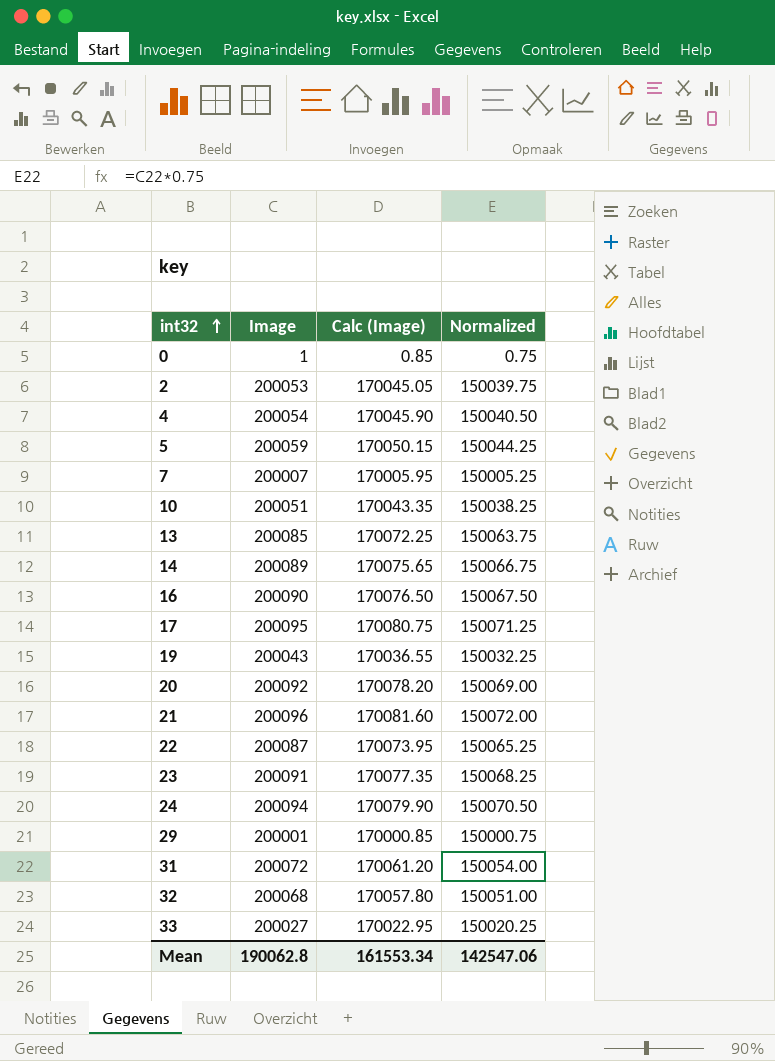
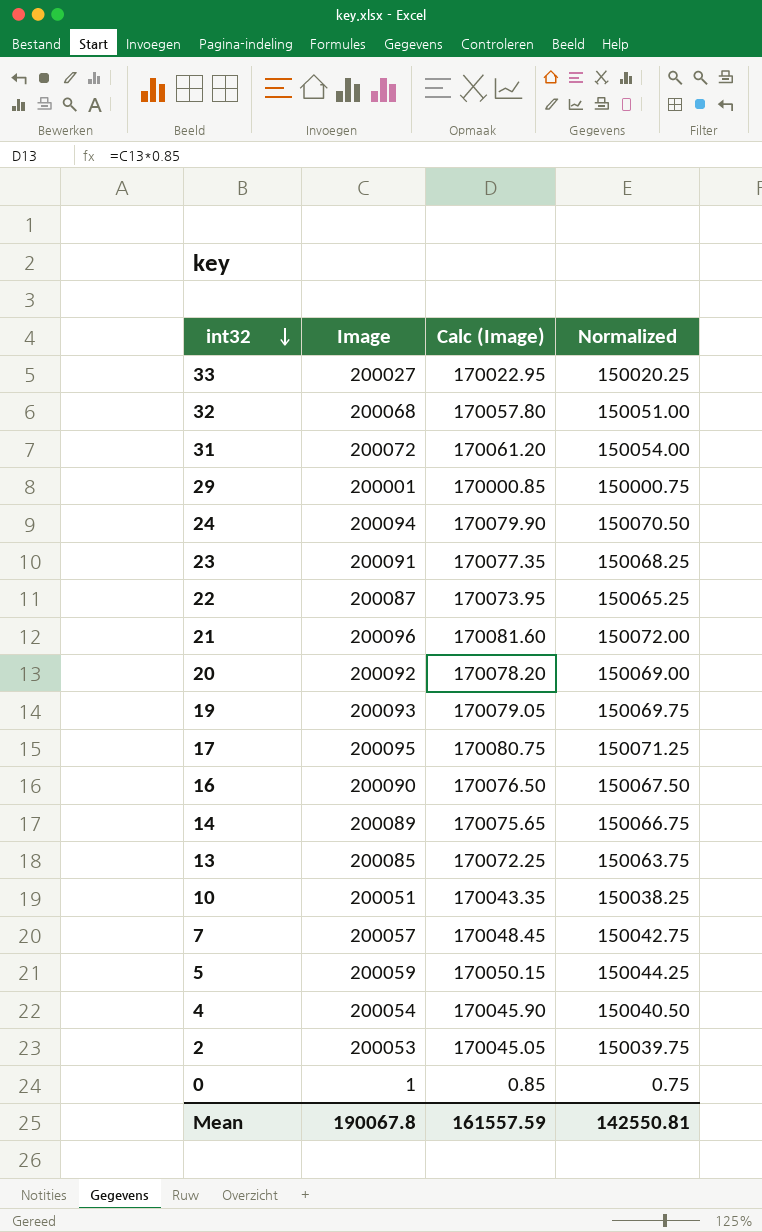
row order: int32 ascending -> int32 descending
19 | Image: 200043 -> 200093
19 | Calc (Image): 170036.55 -> 170079.05
19 | Normalized: 150032.25 -> 150069.75
7 | Image: 200007 -> 200057
7 | Calc (Image): 170005.95 -> 170048.45
7 | Normalized: 150005.25 -> 150042.75
Mean | Image: 190062.8 -> 190067.8
Mean | Calc (Image): 161553.34 -> 161557.59
Mean | Normalized: 142547.06 -> 142550.81

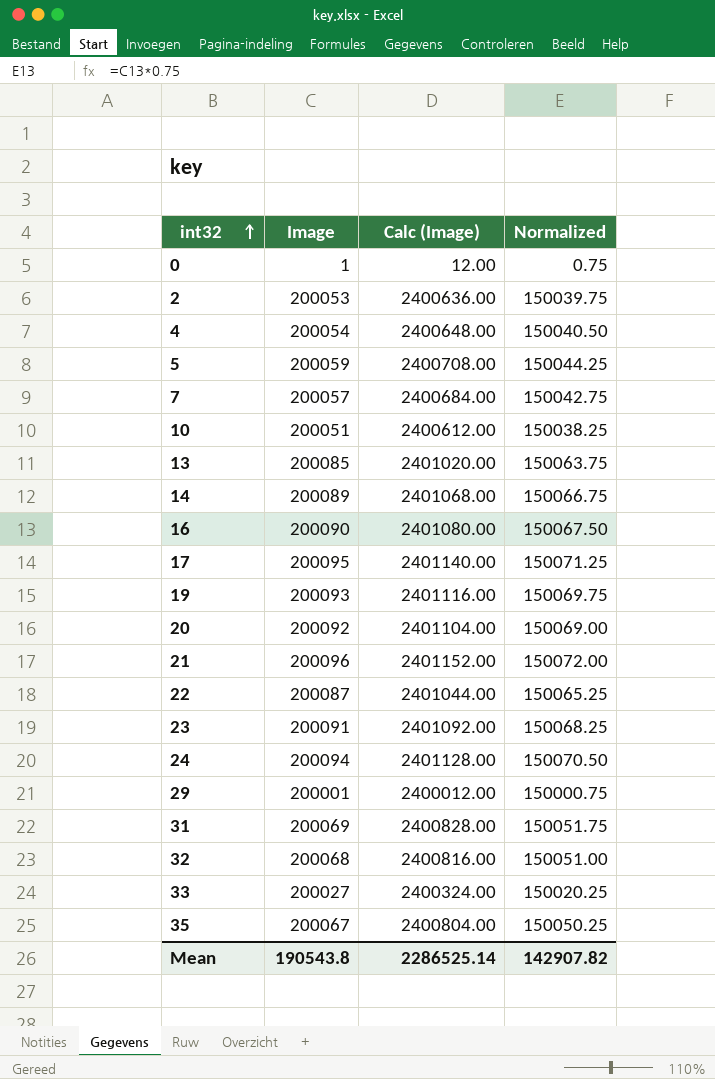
row order: int32 descending -> int32 ascending
column Calc (Image) | formula: [Image] * 0.85 -> [Image] * 12
31 | Image: 200072 -> 200069
31 | Normalized: 150054.00 -> 150051.75
row 35: none -> 200067 | 2400804.00 | 150050.25
Mean | Image: 190067.8 -> 190543.8
Mean | Calc (Image): 161557.59 -> 2286525.14
Mean | Normalized: 142550.81 -> 142907.82

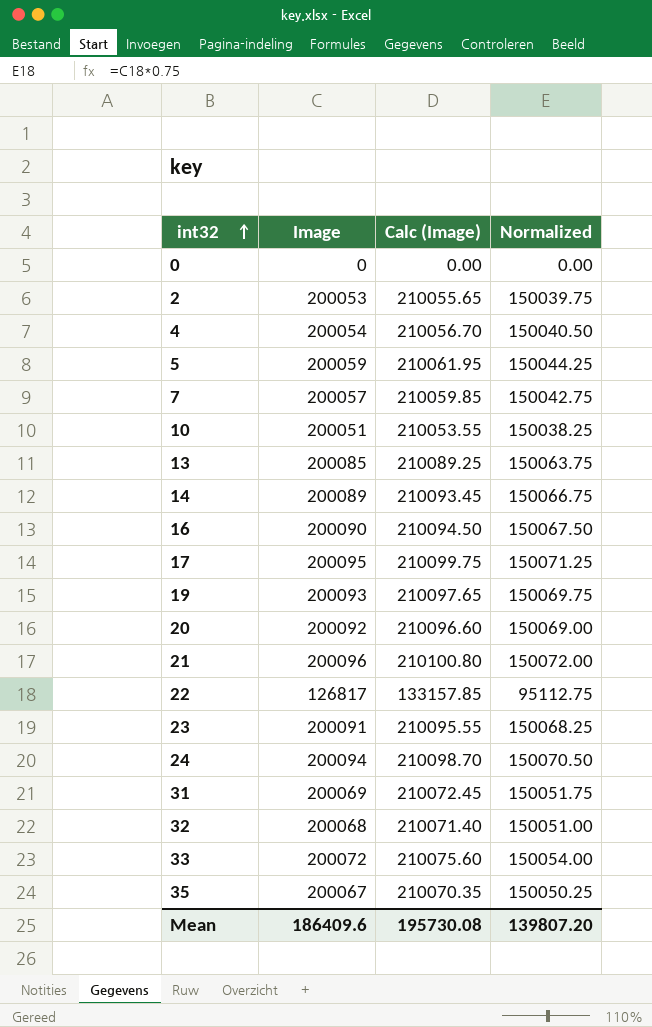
column Calc (Image) | formula: [Image] * 12 -> [Image] * 1.05
row 29: 200001 | 2400012.00 | 150000.75 -> none
0 | Image: 1 -> 0
0 | Normalized: 0.75 -> 0.00
22 | Image: 200087 -> 126817
22 | Normalized: 150065.25 -> 95112.75
33 | Image: 200027 -> 200072
33 | Normalized: 150020.25 -> 150054.00
Mean | Image: 190543.8 -> 186409.6
Mean | Calc (Image): 2286525.14 -> 195730.08
Mean | Normalized: 142907.82 -> 139807.20

